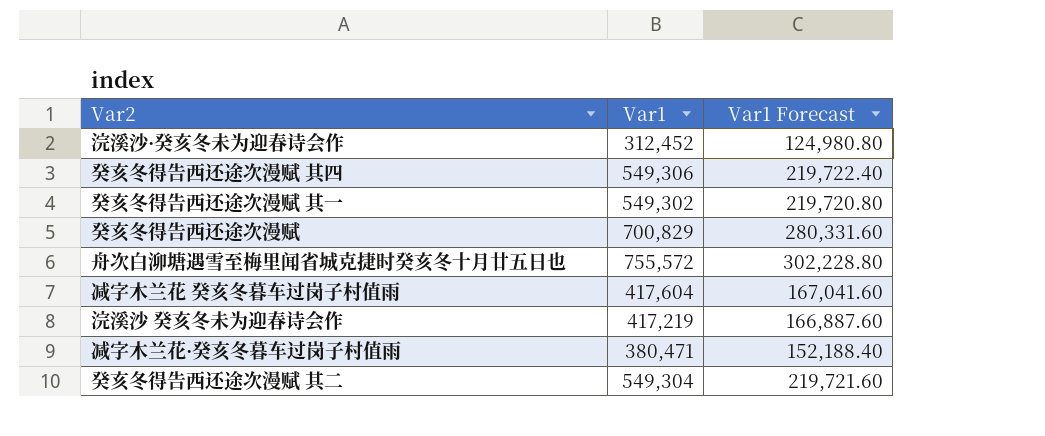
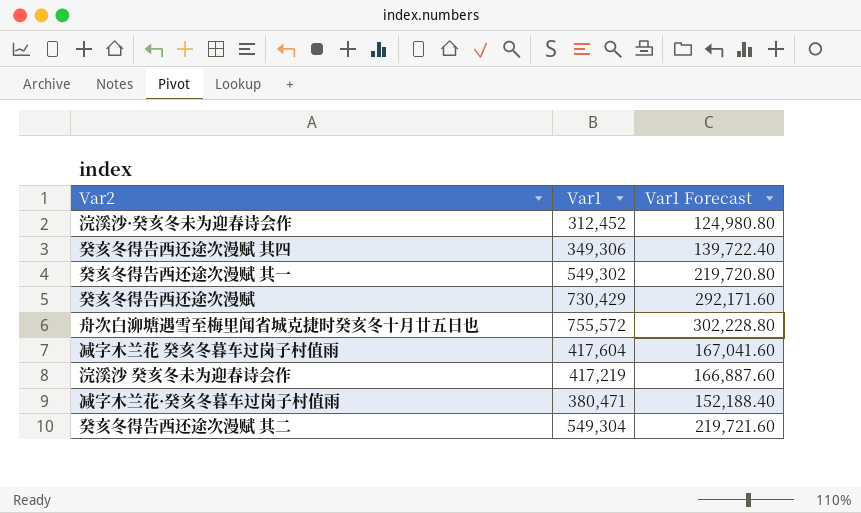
癸亥冬得告西还途次漫赋 其四 | Var1: 549,306 -> 349,306
癸亥冬得告西还途次漫赋 其四 | Var1 Forecast: 219,722.40 -> 139,722.40
癸亥冬得告西还途次漫赋 | Var1: 700,829 -> 730,429
癸亥冬得告西还途次漫赋 | Var1 Forecast: 280,331.60 -> 292,171.60

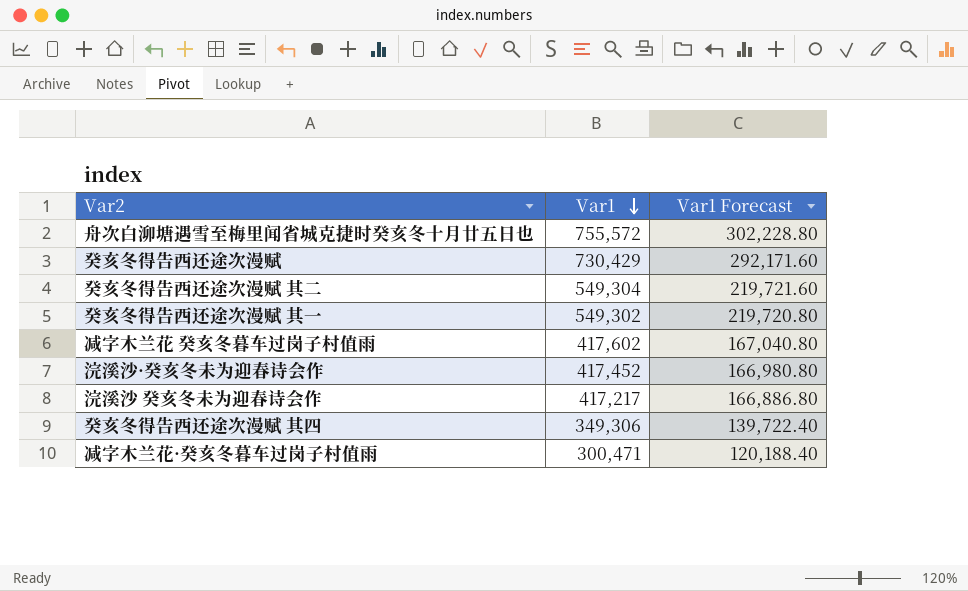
row order: none -> Var1 descending
减字木兰花 癸亥冬暮车过岗子村值雨 | Var1: 417,604 -> 417,602
减字木兰花 癸亥冬暮车过岗子村值雨 | Var1 Forecast: 167,041.60 -> 167,040.80
浣溪沙·癸亥冬未为迎春诗会作 | Var1: 312,452 -> 417,452
浣溪沙·癸亥冬未为迎春诗会作 | Var1 Forecast: 124,980.80 -> 166,980.80
浣溪沙 癸亥冬未为迎春诗会作 | Var1: 417,219 -> 417,217
浣溪沙 癸亥冬未为迎春诗会作 | Var1 Forecast: 166,887.60 -> 166,886.80
减字木兰花·癸亥冬暮车过岗子村值雨 | Var1: 380,471 -> 300,471
减字木兰花·癸亥冬暮车过岗子村值雨 | Var1 Forecast: 152,188.40 -> 120,188.40

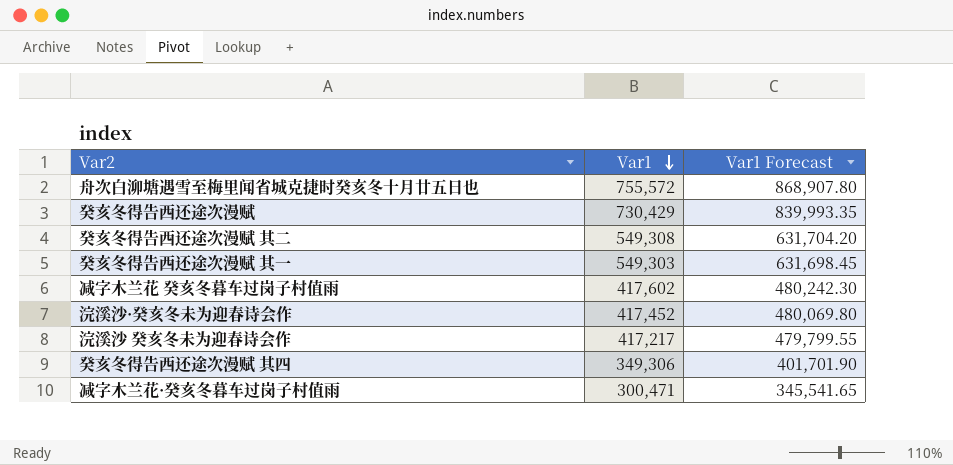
column Var1 Forecast | formula: [Var1] * 0.4 -> [Var1] * 1.15
癸亥冬得告西还途次漫赋 其二 | Var1: 549,304 -> 549,308
癸亥冬得告西还途次漫赋 其一 | Var1: 549,302 -> 549,303

